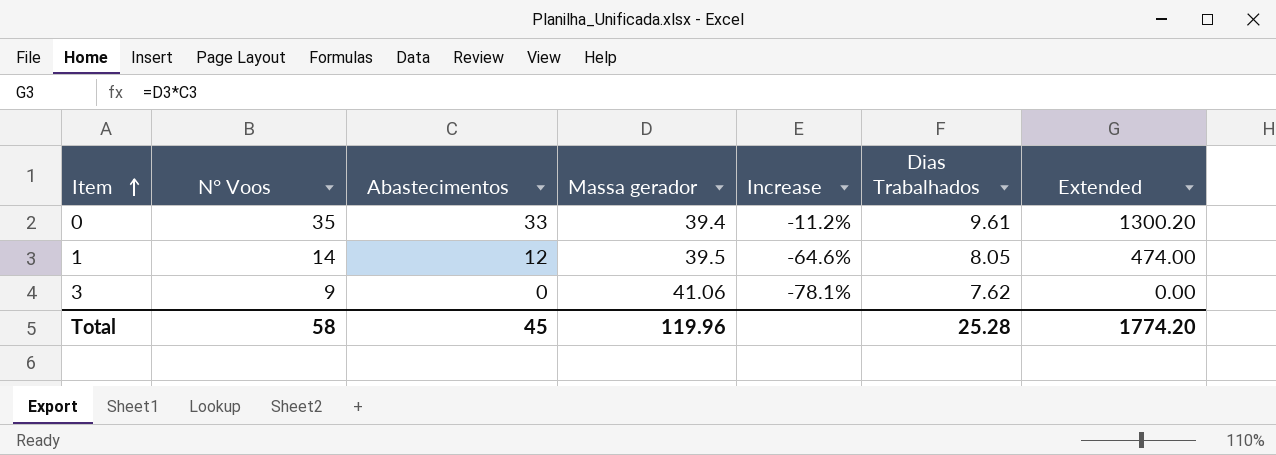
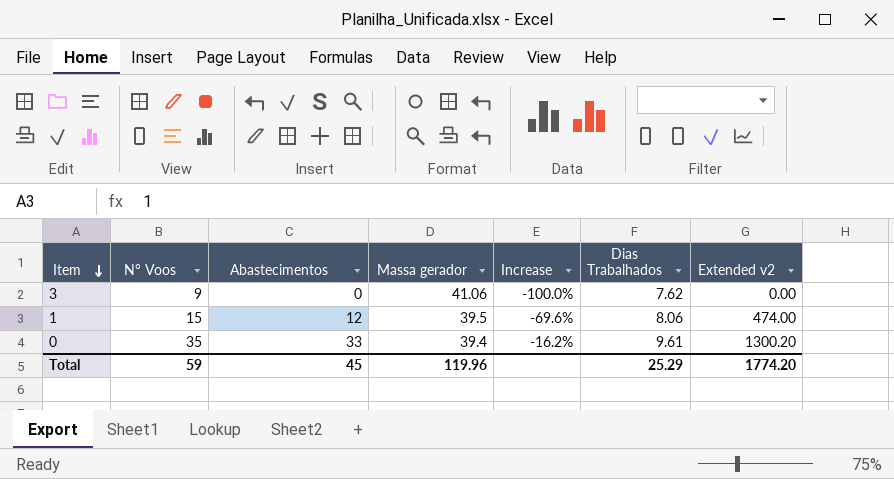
row order: Item ascending -> Item descending
column Increase | formula: ([N° Voos] - [Massa gerador]) / [Massa gerador] -> ([Abastecimentos] - [Massa gerador]) / [Massa gerador]
column name: Extended -> Extended v2
1 | N° Voos: 14 -> 15
1 | Dias Trabalhados: 8.05 -> 8.06
Total | N° Voos: 58 -> 59
Total | Dias Trabalhados: 25.28 -> 25.29

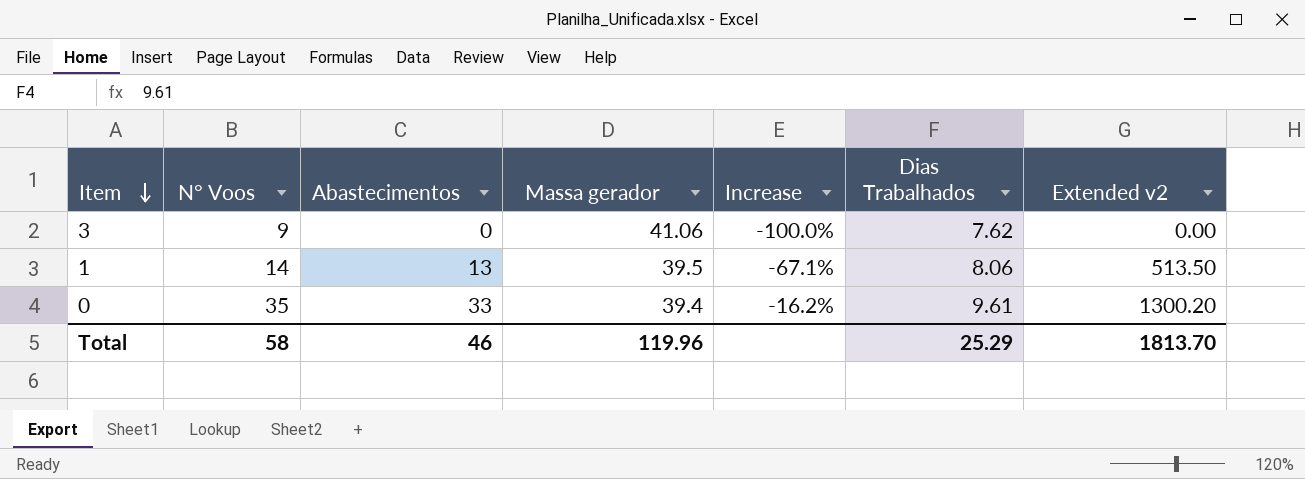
1 | N° Voos: 15 -> 14
1 | Abastecimentos: 12 -> 13
1 | Increase: -69.6% -> -67.1%
1 | Extended v2: 474.00 -> 513.50
Total | N° Voos: 59 -> 58
Total | Abastecimentos: 45 -> 46
Total | Extended v2: 1774.20 -> 1813.70

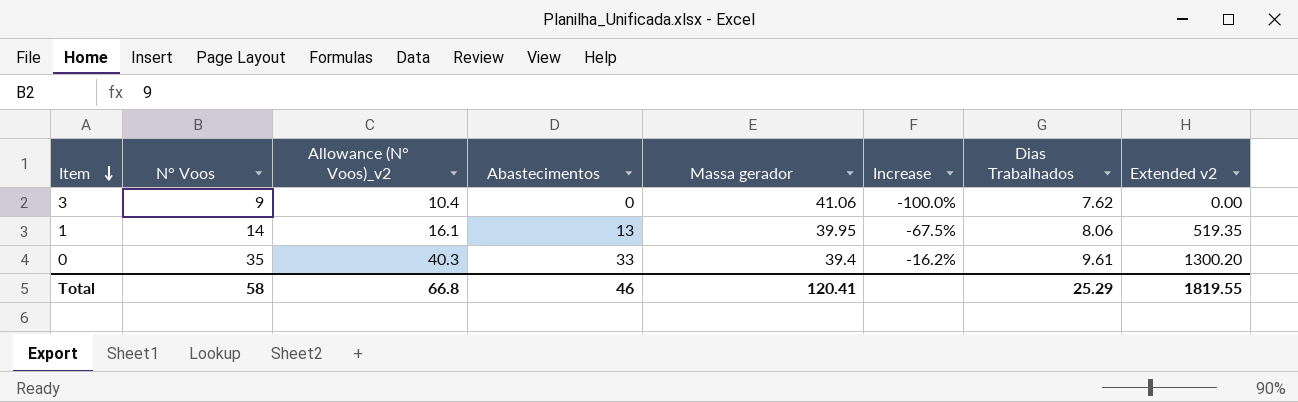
column Allowance (N° Voos)_v2 | formula: none -> [N° Voos] * 1.15
1 | Massa gerador: 39.5 -> 39.95
1 | Increase: -67.1% -> -67.5%
1 | Extended v2: 513.50 -> 519.35
Total | Massa gerador: 119.96 -> 120.41
Total | Extended v2: 1813.70 -> 1819.55

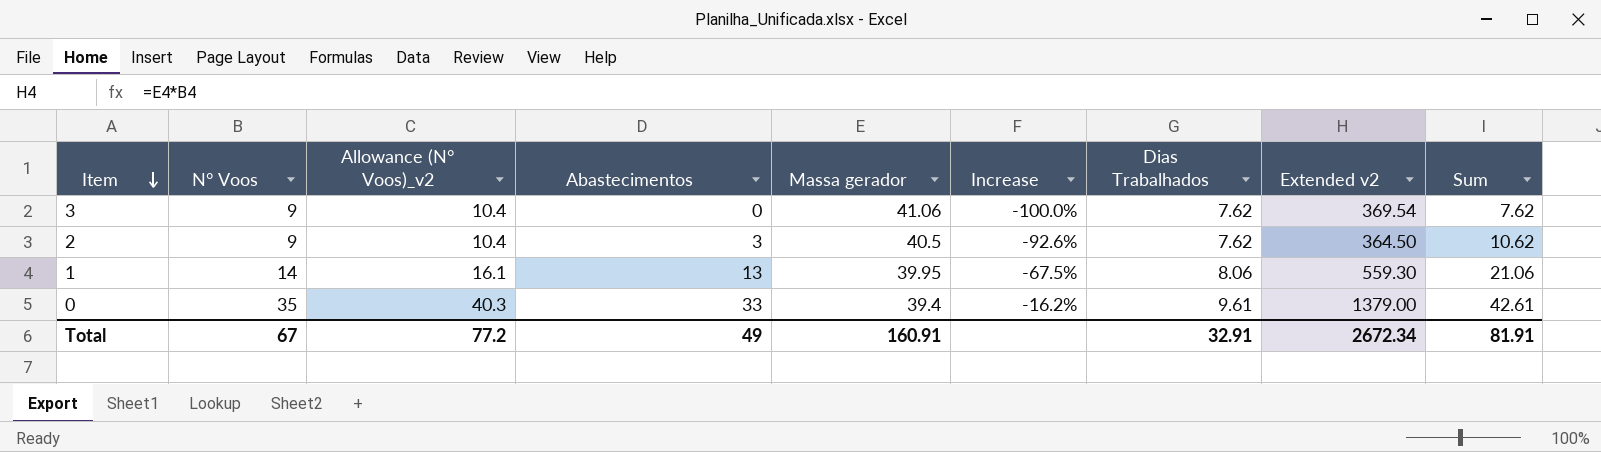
column Extended v2 | formula: [Abastecimentos] * [Massa gerador] -> [N° Voos] * [Massa gerador]
column Sum | formula: none -> [Abastecimentos] + [Dias Trabalhados]
row 2: none -> 9 | 10.4 | 3 | 40.5 | -92.6% | 7.62 | 364.50 | 10.62
Total | N° Voos: 58 -> 67
Total | Allowance (N° Voos)_v2: 66.8 -> 77.2
Total | Abastecimentos: 46 -> 49
Total | Massa gerador: 120.41 -> 160.91
Total | Dias Trabalhados: 25.29 -> 32.91
Total | Extended v2: 1819.55 -> 2672.34

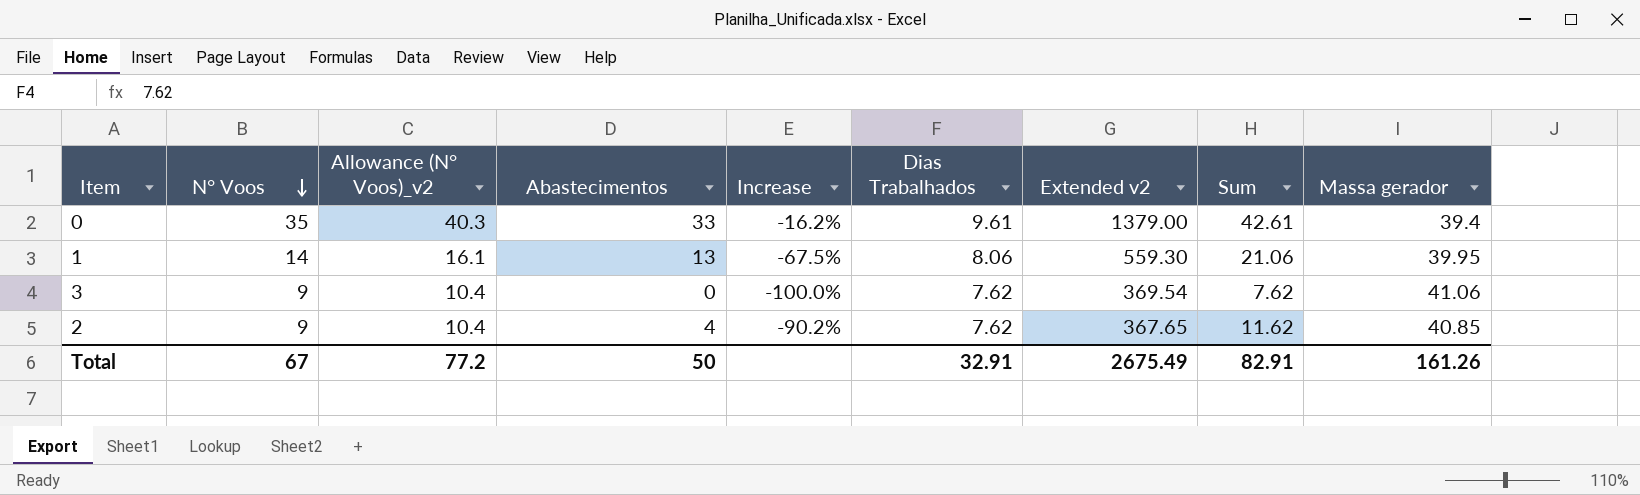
row order: Item descending -> N° Voos descending
column Massa gerador | position: 5 -> 9
2 | Abastecimentos: 3 -> 4
2 | Increase: -92.6% -> -90.2%
2 | Extended v2: 364.50 -> 367.65
2 | Sum: 10.62 -> 11.62
2 | Massa gerador: 40.5 -> 40.85
Total | Abastecimentos: 49 -> 50
Total | Extended v2: 2672.34 -> 2675.49
Total | Sum: 81.91 -> 82.91
Total | Massa gerador: 160.91 -> 161.26

